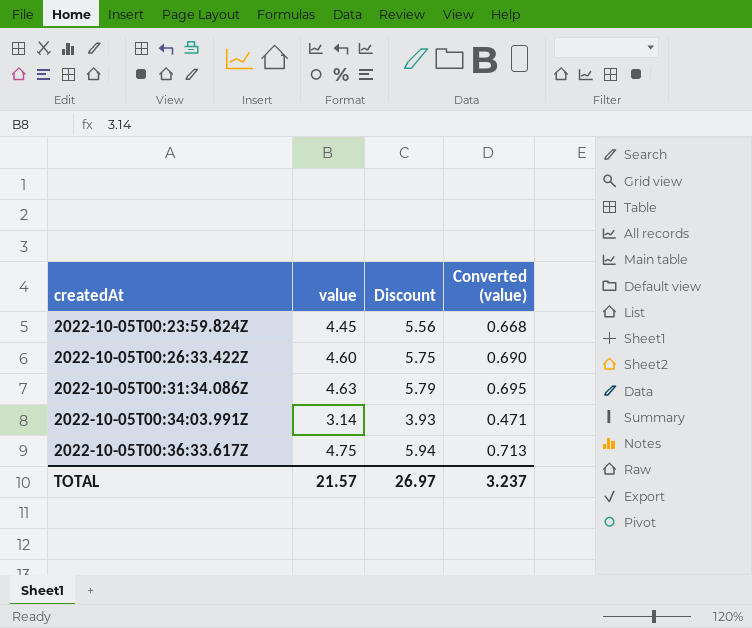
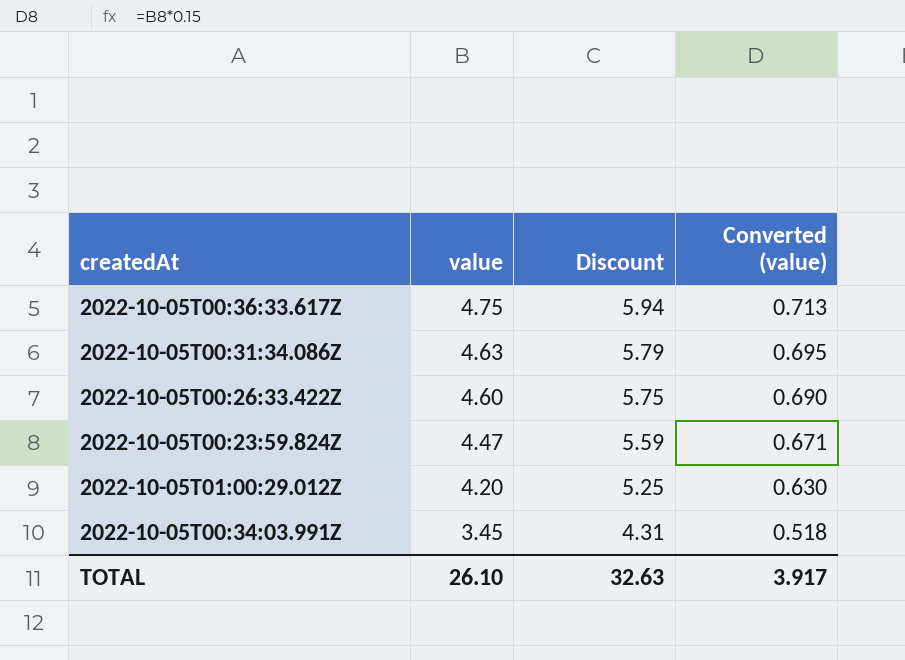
row order: createdAt ascending -> value descending
2022-10-05T00:23:59.824Z | value: 4.45 -> 4.47
2022-10-05T00:23:59.824Z | Discount: 5.56 -> 5.59
2022-10-05T00:23:59.824Z | Converted (value): 0.668 -> 0.671
row 2022-10-05T01:00:29.012Z: none -> 4.20 | 5.25 | 0.630
2022-10-05T00:34:03.991Z | value: 3.14 -> 3.45
2022-10-05T00:34:03.991Z | Discount: 3.93 -> 4.31
2022-10-05T00:34:03.991Z | Converted (value): 0.471 -> 0.518
TOTAL | value: 21.57 -> 26.10
TOTAL | Discount: 26.97 -> 32.63
TOTAL | Converted (value): 3.237 -> 3.917

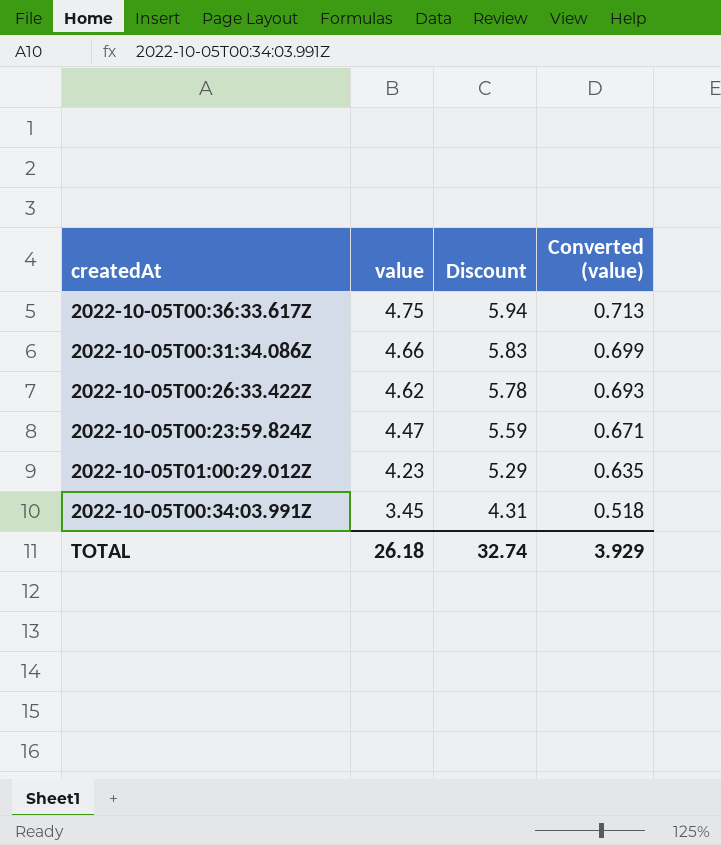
2022-10-05T00:31:34.086Z | value: 4.63 -> 4.66
2022-10-05T00:31:34.086Z | Discount: 5.79 -> 5.83
2022-10-05T00:31:34.086Z | Converted (value): 0.695 -> 0.699
2022-10-05T00:26:33.422Z | value: 4.60 -> 4.62
2022-10-05T00:26:33.422Z | Discount: 5.75 -> 5.78
2022-10-05T00:26:33.422Z | Converted (value): 0.690 -> 0.693
2022-10-05T01:00:29.012Z | value: 4.20 -> 4.23
2022-10-05T01:00:29.012Z | Discount: 5.25 -> 5.29
2022-10-05T01:00:29.012Z | Converted (value): 0.630 -> 0.635
TOTAL | value: 26.10 -> 26.18
TOTAL | Discount: 32.63 -> 32.74
TOTAL | Converted (value): 3.917 -> 3.929

